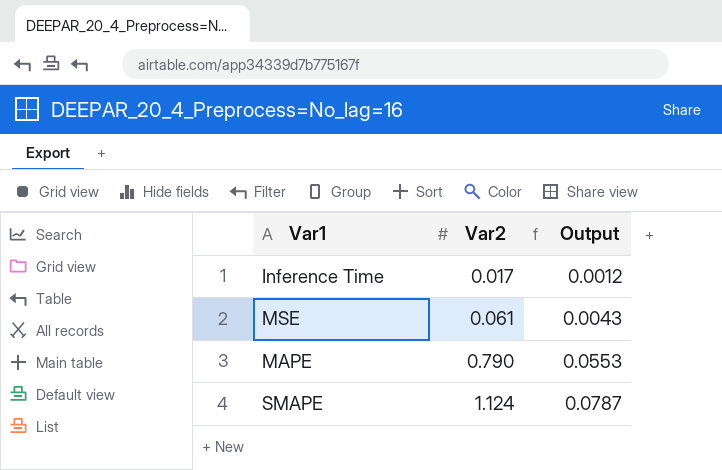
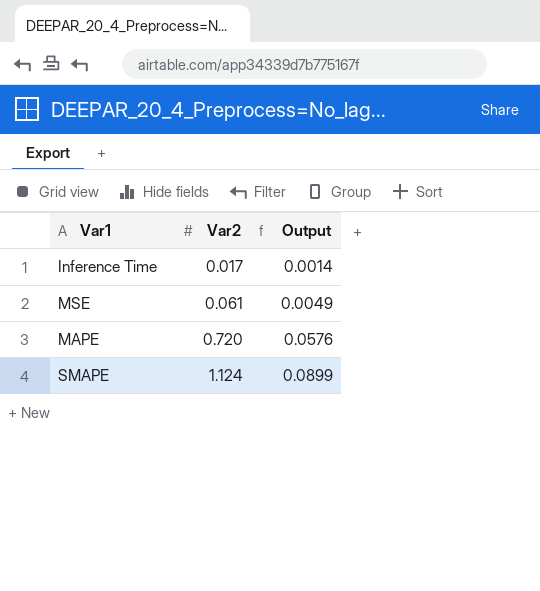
column Output | formula: [Var2] * 0.07 -> [Var2] * 0.08
MAPE | Var2: 0.790 -> 0.720

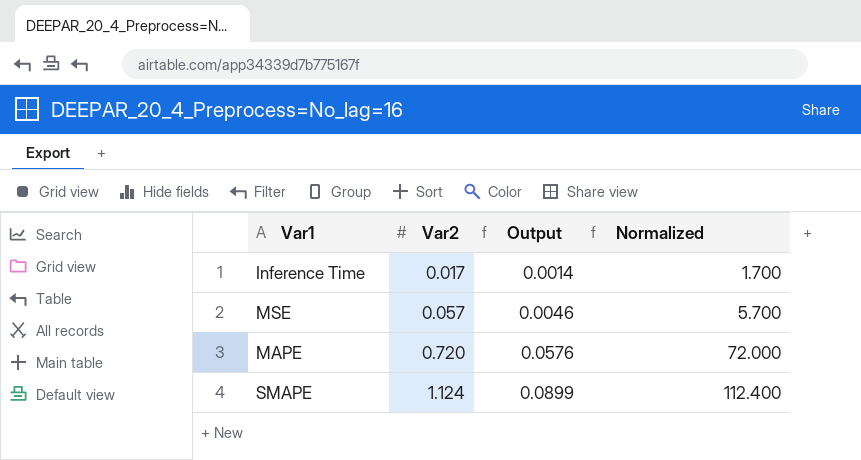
column Normalized | formula: none -> [Var2] * 100
MSE | Var2: 0.061 -> 0.057
MSE | Output: 0.0049 -> 0.0046

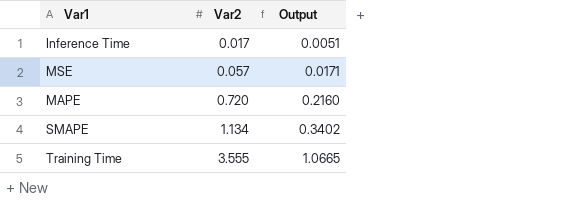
column Normalized | formula: [Var2] * 100 -> none
column Output | formula: [Var2] * 0.08 -> [Var2] * 0.3
SMAPE | Var2: 1.124 -> 1.134
row Training Time: none -> 3.555 | 1.0665

